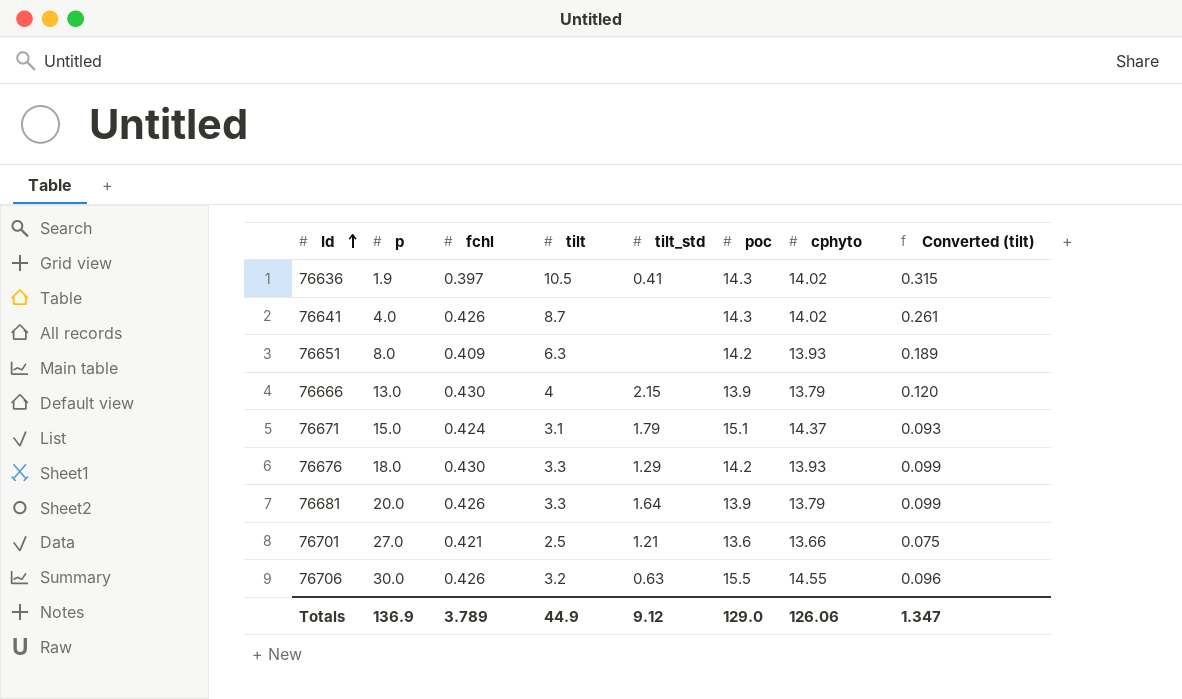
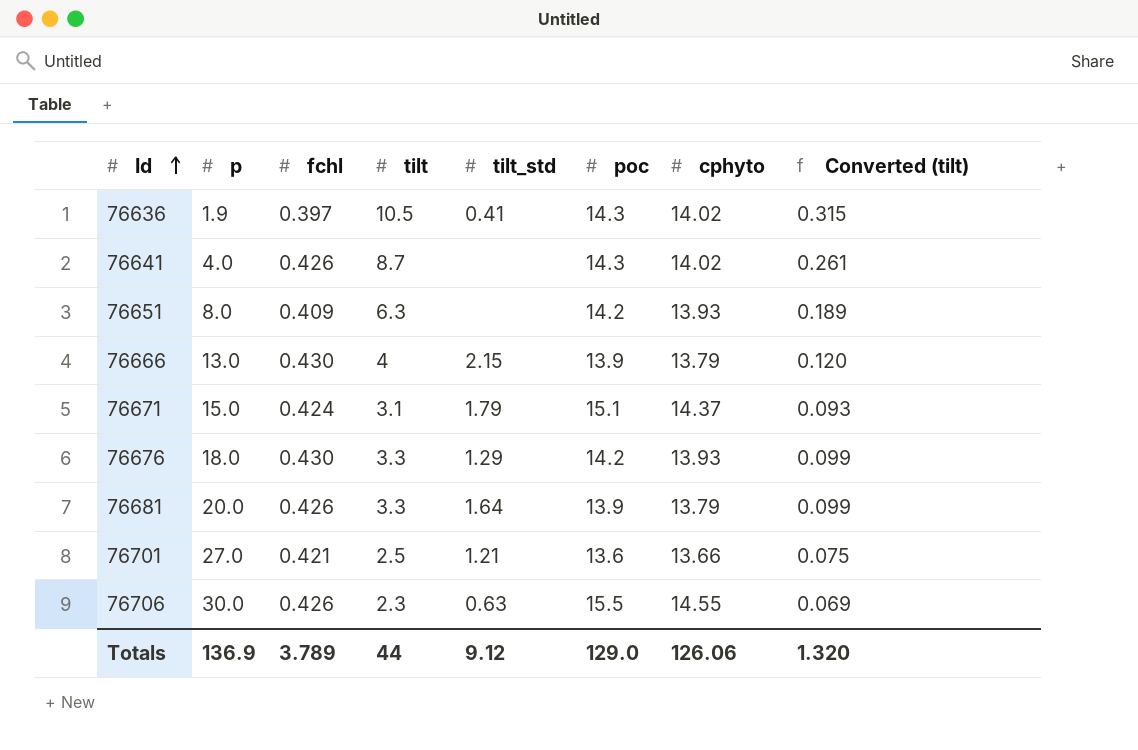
76706 | tilt: 3.2 -> 2.3
76706 | Converted (tilt): 0.096 -> 0.069
Totals | tilt: 44.9 -> 44
Totals | Converted (tilt): 1.347 -> 1.320

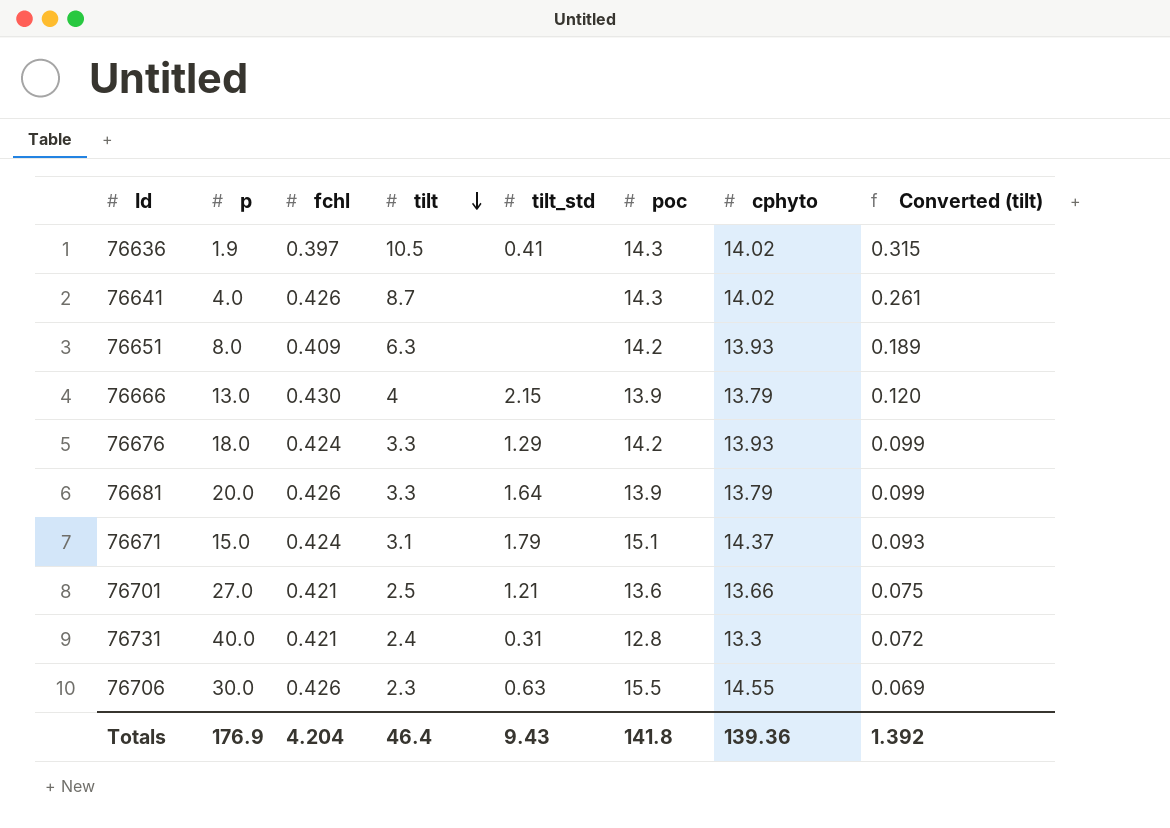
row order: Id ascending -> tilt descending
76676 | fchl: 0.430 -> 0.424
row 76731: none -> 40.0 | 0.421 | 2.4 | 0.31 | 12.8 | 13.3 | 0.072
Totals | p: 136.9 -> 176.9
Totals | fchl: 3.789 -> 4.204
Totals | tilt: 44 -> 46.4
Totals | tilt_std: 9.12 -> 9.43
Totals | poc: 129.0 -> 141.8
Totals | cphyto: 126.06 -> 139.36
Totals | Converted (tilt): 1.320 -> 1.392

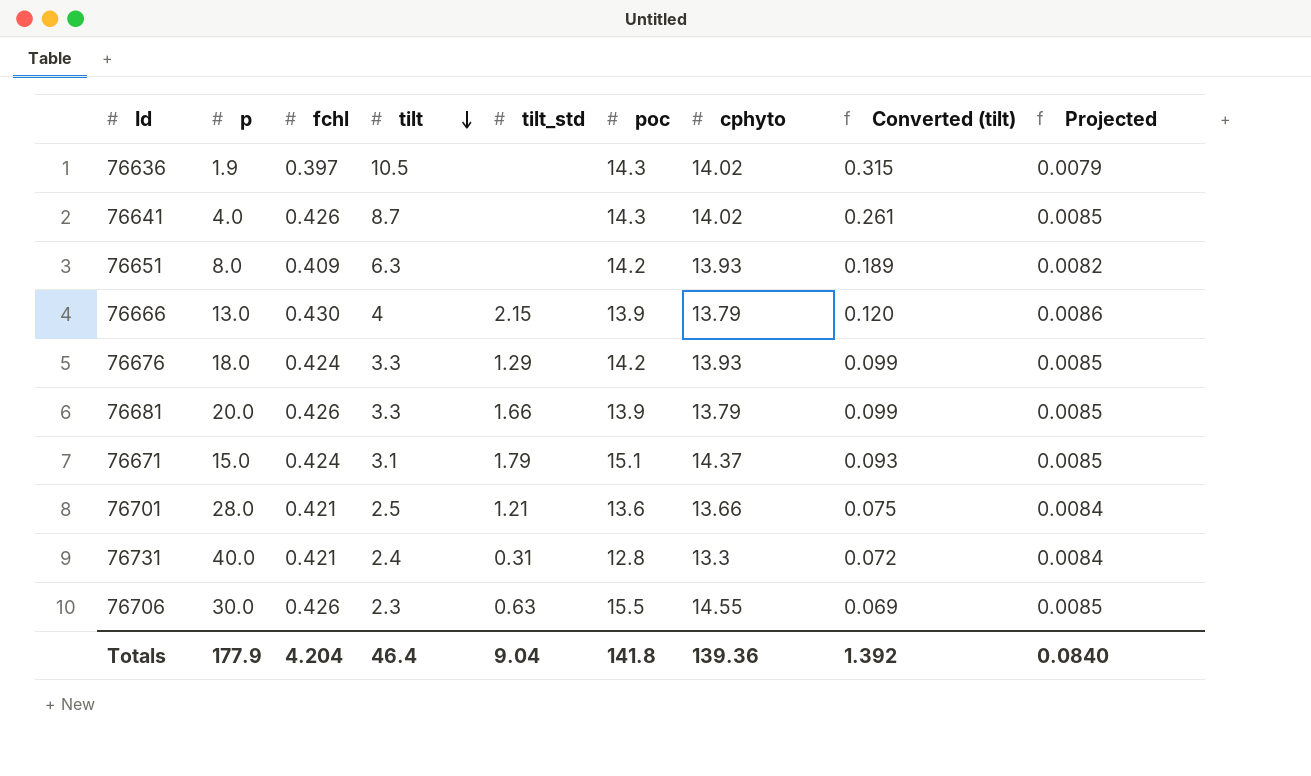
column Projected | formula: none -> [fchl] * 0.02
76636 | tilt_std: 0.41 -> none
76681 | tilt_std: 1.64 -> 1.66
76701 | p: 27.0 -> 28.0
Totals | p: 176.9 -> 177.9
Totals | tilt_std: 9.43 -> 9.04

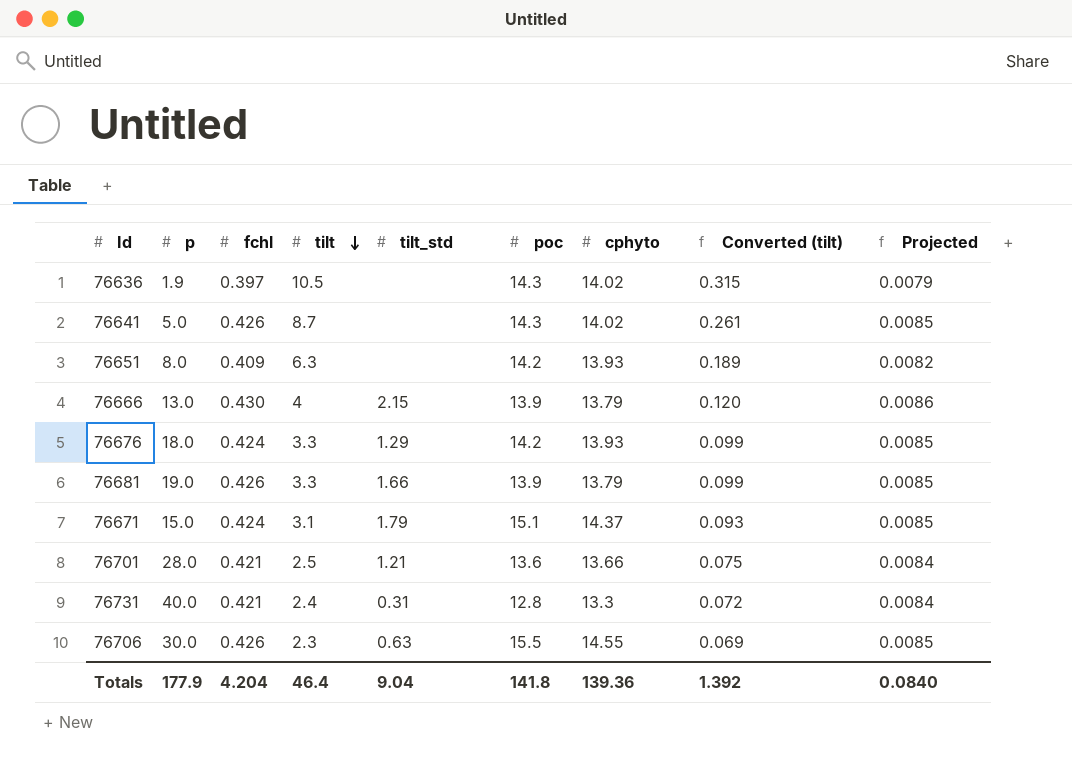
76641 | p: 4.0 -> 5.0
76681 | p: 20.0 -> 19.0

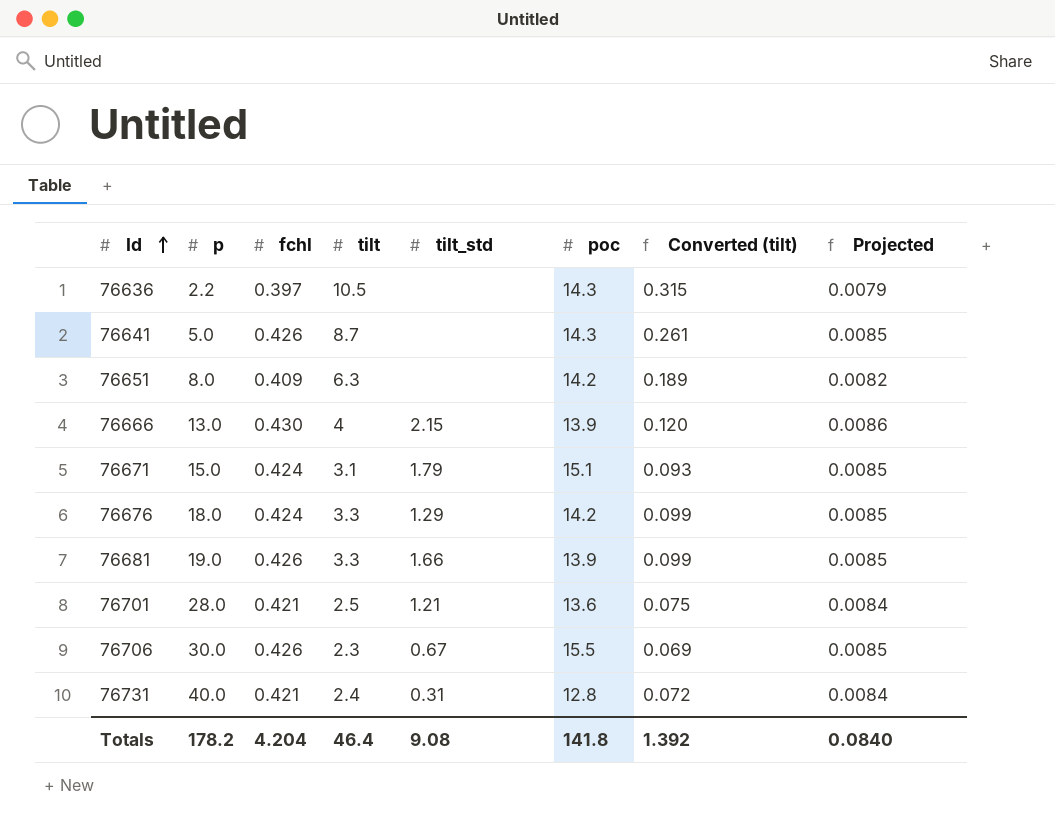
row order: tilt descending -> Id ascending
column cphyto | position: 7 -> none
76636 | p: 1.9 -> 2.2
76706 | tilt_std: 0.63 -> 0.67
Totals | p: 177.9 -> 178.2
Totals | tilt_std: 9.04 -> 9.08

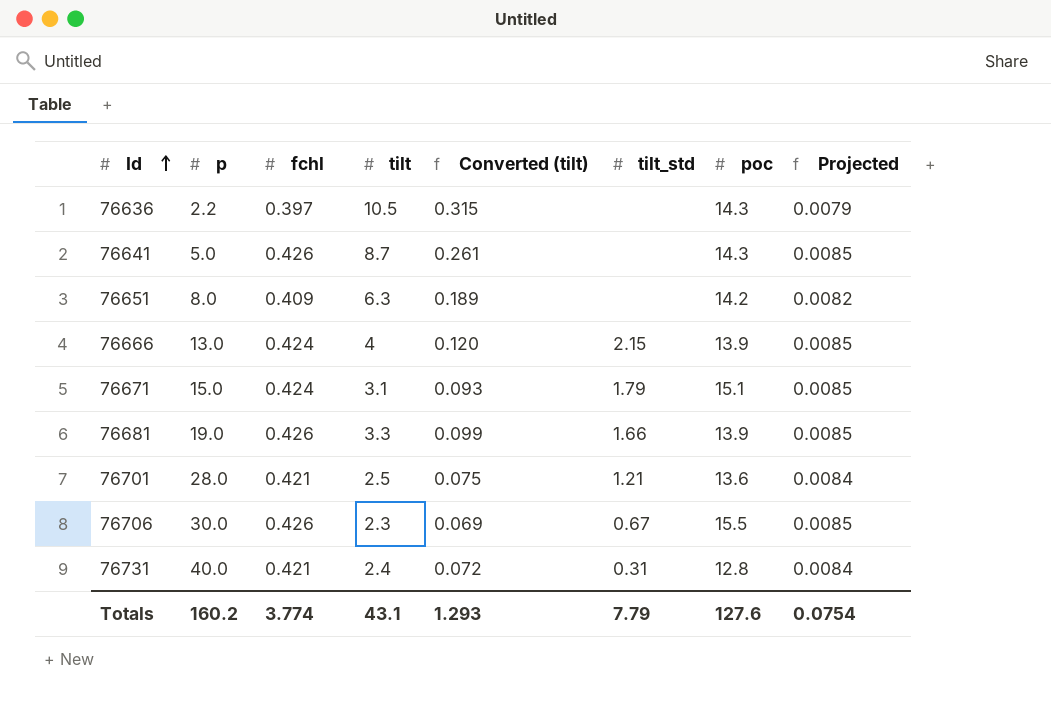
column Converted (tilt) | position: 7 -> 5
row 76676: 18.0 | 0.424 | 3.3 | 1.29 | 14.2 | 0.099 | 0.0085 -> none
76666 | fchl: 0.430 -> 0.424
76666 | Projected: 0.0086 -> 0.0085
Totals | p: 178.2 -> 160.2
Totals | fchl: 4.204 -> 3.774
Totals | tilt: 46.4 -> 43.1
Totals | Converted (tilt): 1.392 -> 1.293
Totals | tilt_std: 9.08 -> 7.79
Totals | poc: 141.8 -> 127.6
Totals | Projected: 0.0840 -> 0.0754

